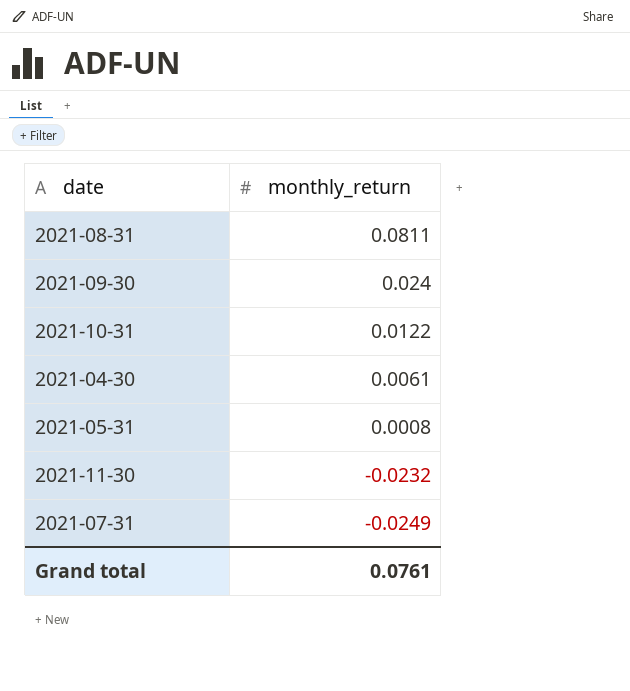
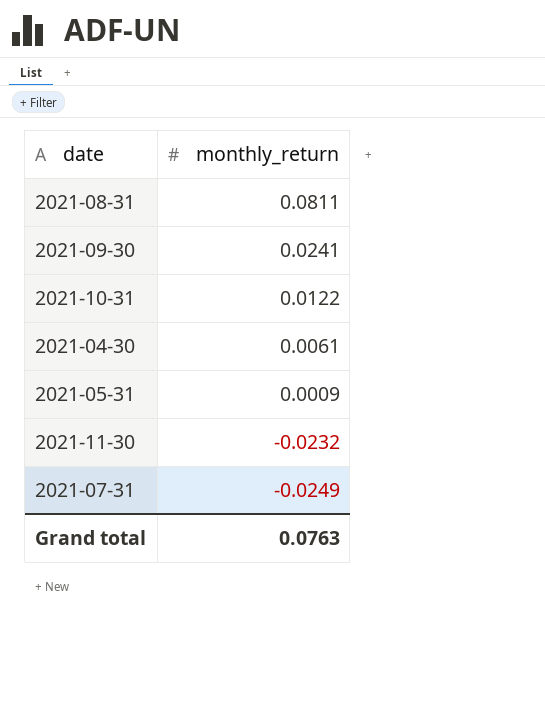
2021-09-30 | monthly_return: 0.024 -> 0.0241
2021-05-31 | monthly_return: 0.0008 -> 0.0009
Grand total | monthly_return: 0.0761 -> 0.0763

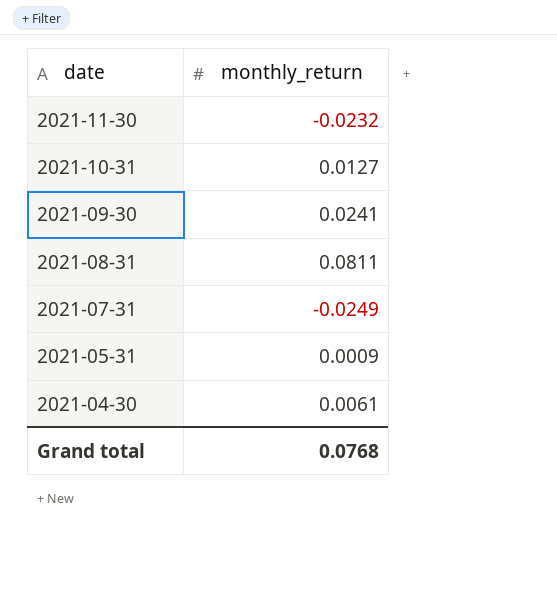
row order: monthly_return descending -> date descending
2021-10-31 | monthly_return: 0.0122 -> 0.0127
Grand total | monthly_return: 0.0763 -> 0.0768

